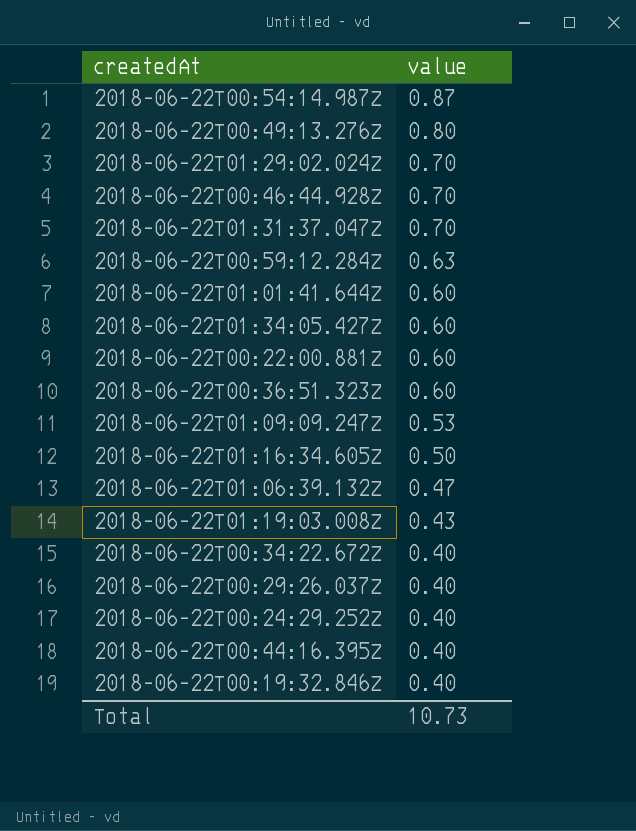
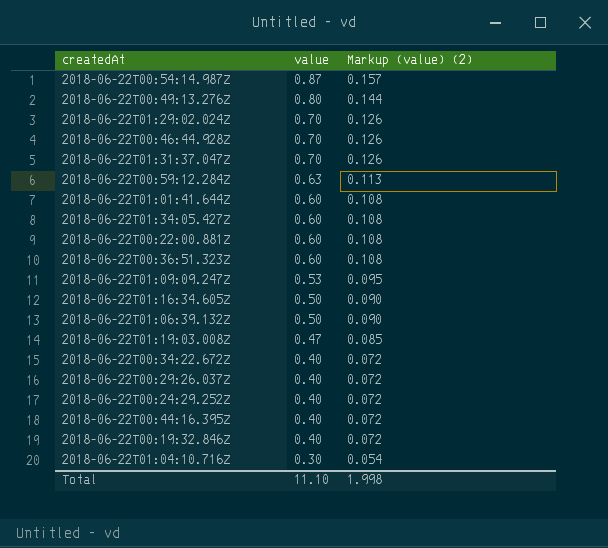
column Markup (value) (2) | formula: none -> [value] * 0.18
2018-06-22T01:06:39.132Z | value: 0.47 -> 0.50
2018-06-22T01:19:03.008Z | value: 0.43 -> 0.47
row 2018-06-22T01:04:10.716Z: none -> 0.30 | 0.054
Total | value: 10.73 -> 11.10

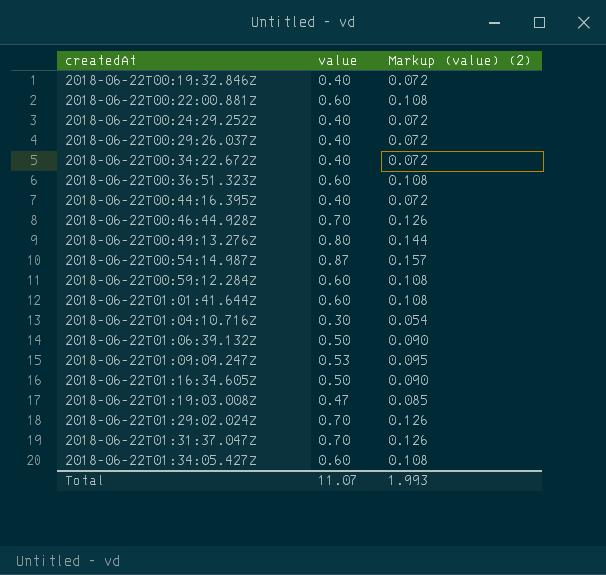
row order: value descending -> createdAt ascending
2018-06-22T00:59:12.284Z | value: 0.63 -> 0.60
2018-06-22T00:59:12.284Z | Markup (value) (2): 0.113 -> 0.108
Total | value: 11.10 -> 11.07
Total | Markup (value) (2): 1.998 -> 1.993

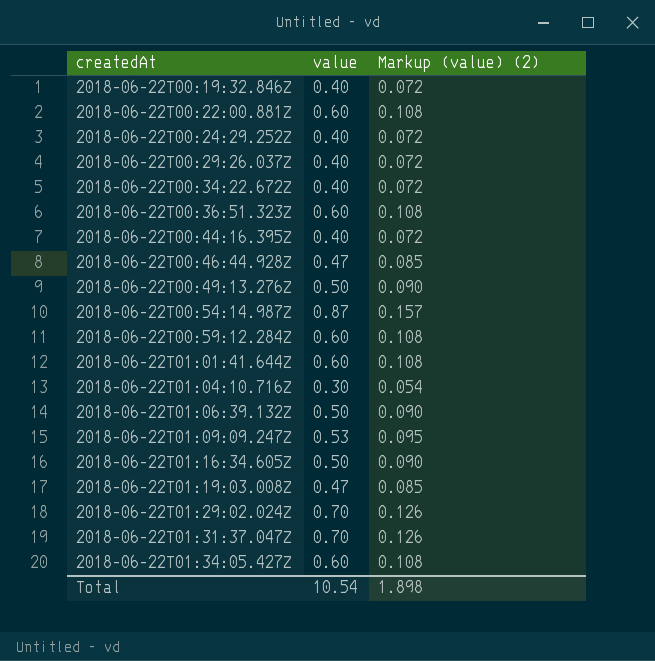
2018-06-22T00:46:44.928Z | value: 0.70 -> 0.47
2018-06-22T00:46:44.928Z | Markup (value) (2): 0.126 -> 0.085
2018-06-22T00:49:13.276Z | value: 0.80 -> 0.50
2018-06-22T00:49:13.276Z | Markup (value) (2): 0.144 -> 0.090
Total | value: 11.07 -> 10.54
Total | Markup (value) (2): 1.993 -> 1.898

